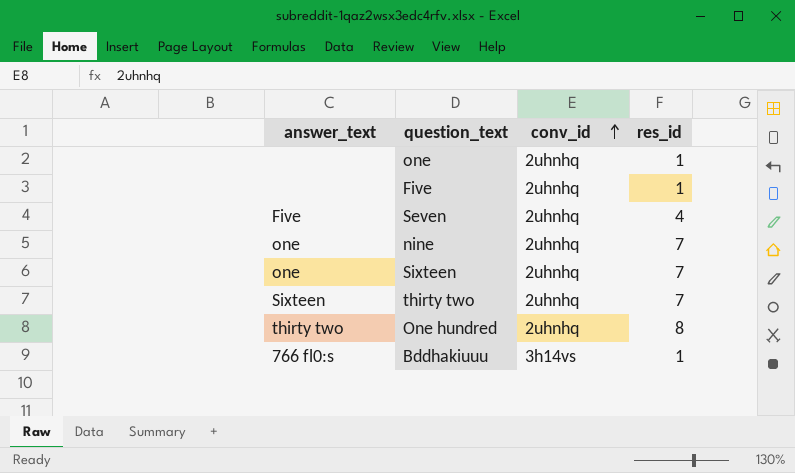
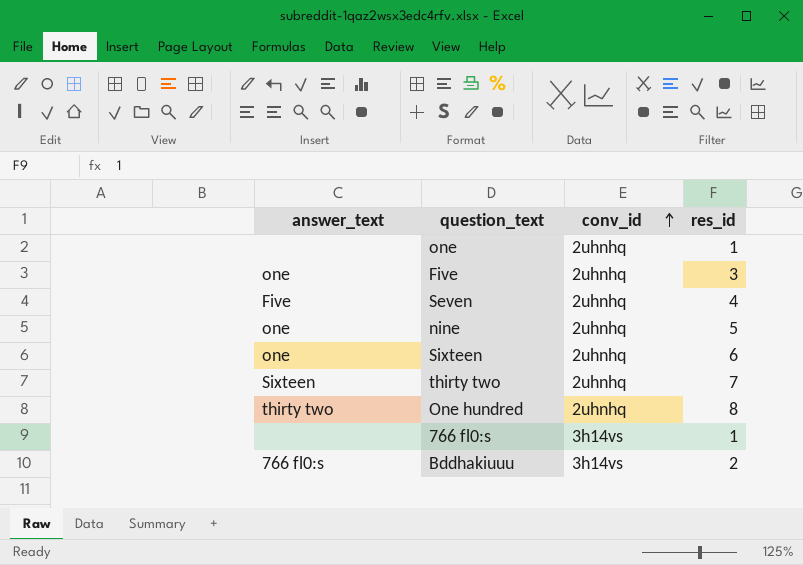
Five | answer_text: none -> one
Five | res_id: 1 -> 3
nine | res_id: 7 -> 5
Sixteen | res_id: 7 -> 6
row 766 fl0:s: none -> none | 3h14vs | 1
Bddhakiuuu | res_id: 1 -> 2

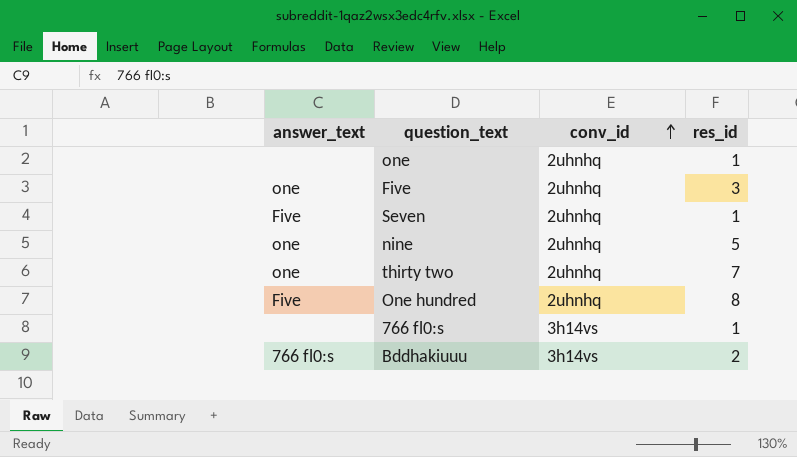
row Sixteen: one | 2uhnhq | 6 -> none
Seven | res_id: 4 -> 1
thirty two | answer_text: Sixteen -> one
One hundred | answer_text: thirty two -> Five

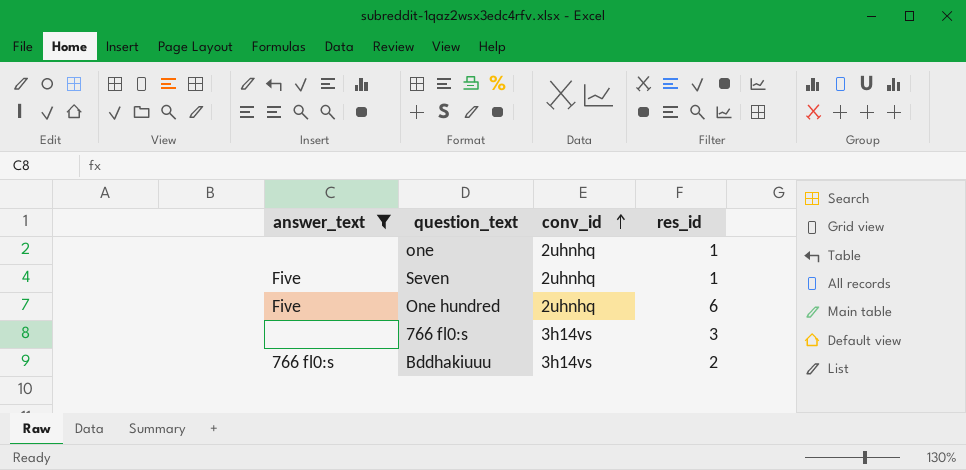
filter: none -> answer_text != one
One hundred | res_id: 8 -> 6
766 fl0:s | res_id: 1 -> 3

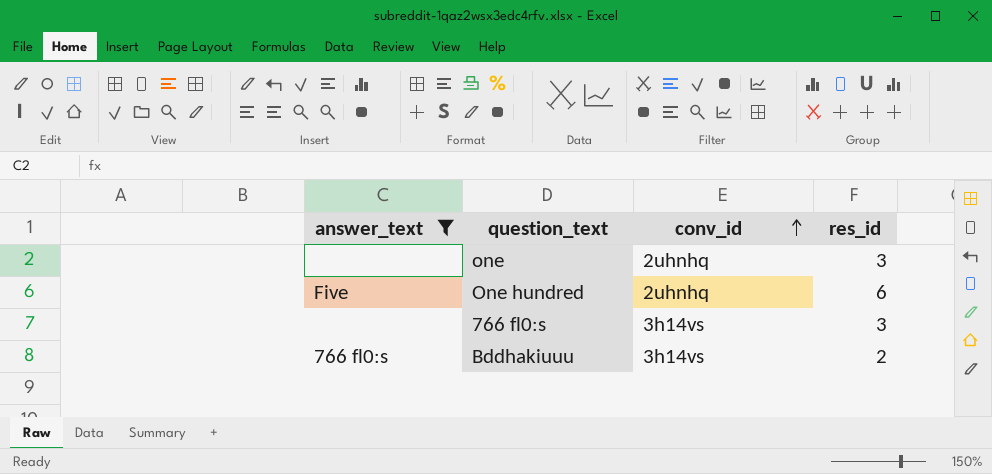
row Seven: Five | 2uhnhq | 1 -> none
one | res_id: 1 -> 3

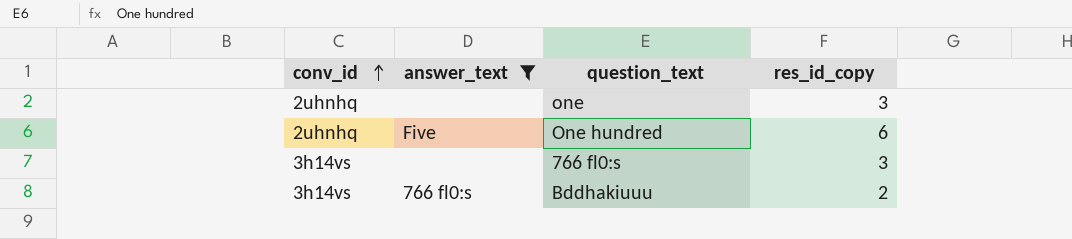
column conv_id | position: 3 -> 1
column name: res_id -> res_id_copy

